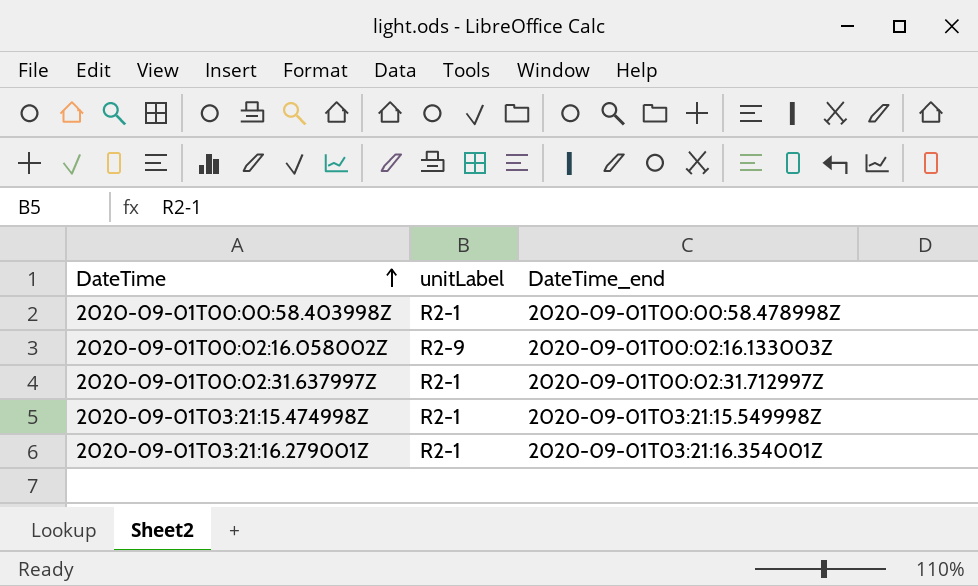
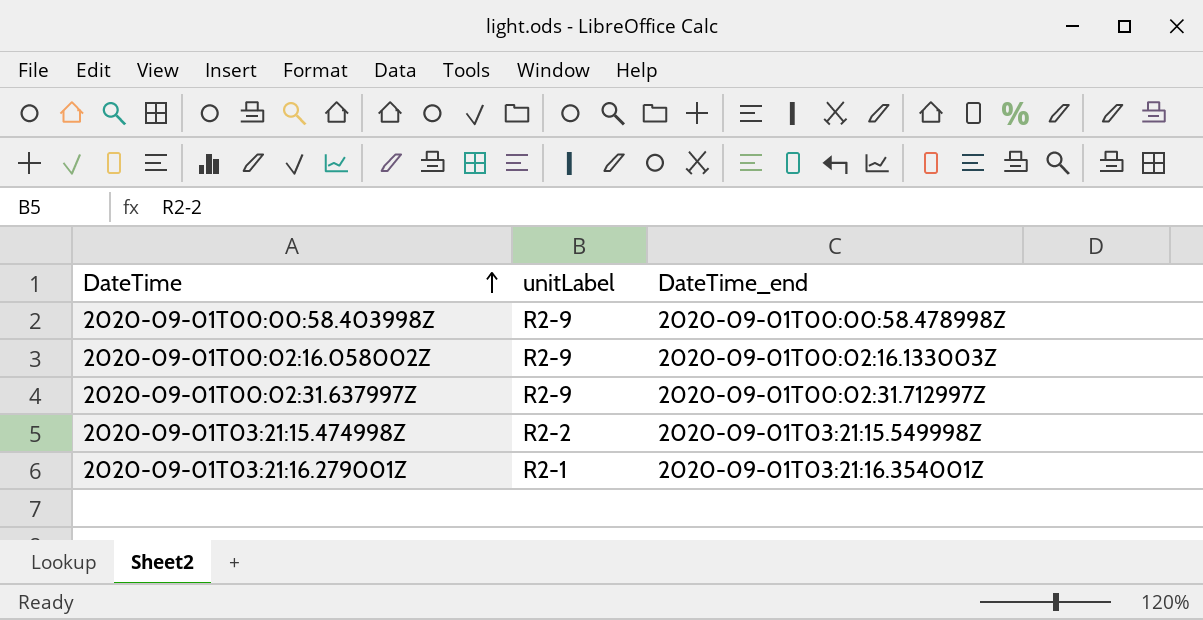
2020-09-01T00:00:58.403998Z | unitLabel: R2-1 -> R2-9
2020-09-01T00:02:31.637997Z | unitLabel: R2-1 -> R2-9
2020-09-01T03:21:15.474998Z | unitLabel: R2-1 -> R2-2

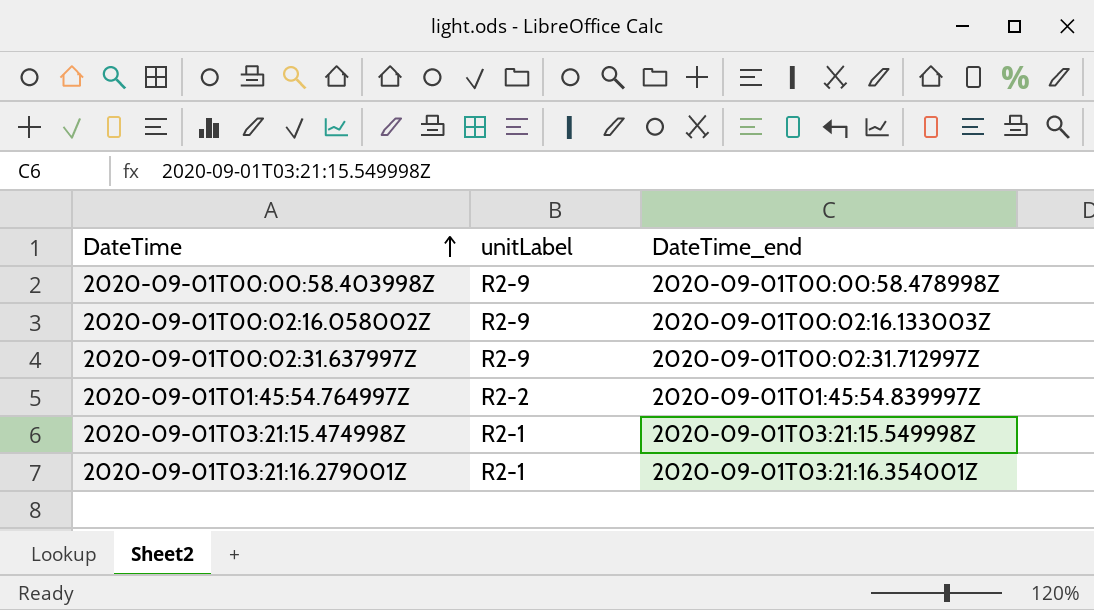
row 2020-09-01T01:45:54.764997Z: none -> R2-2 | 2020-09-01T01:45:54.839997Z
2020-09-01T03:21:15.474998Z | unitLabel: R2-2 -> R2-1

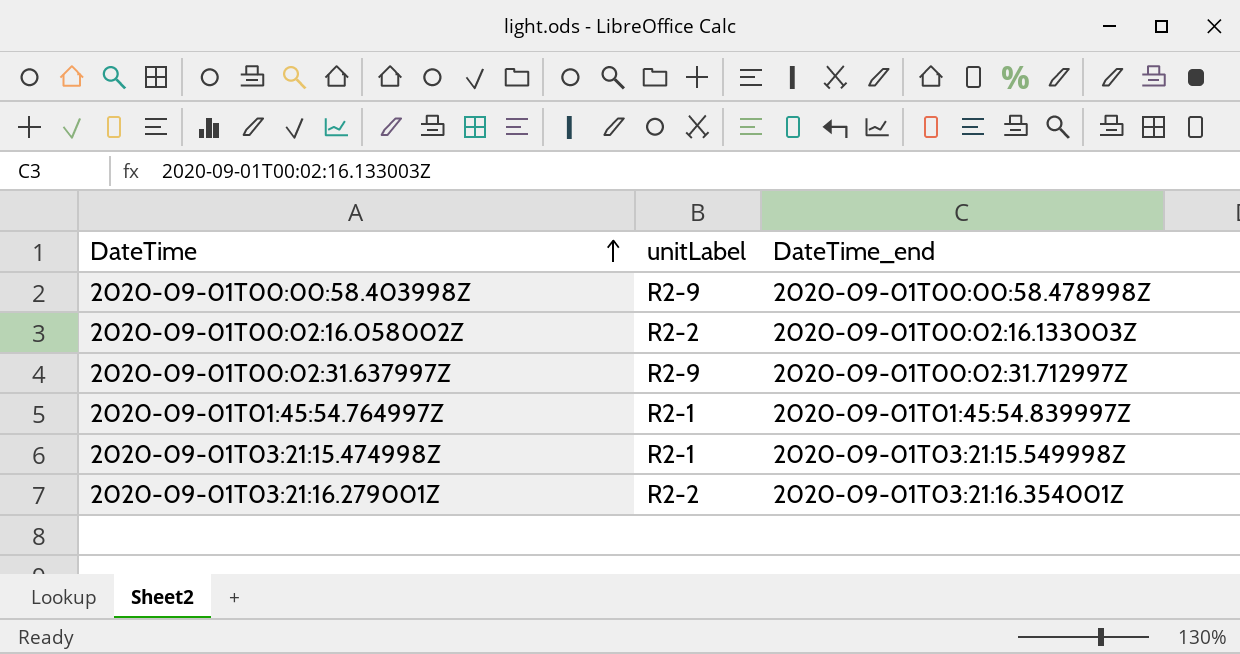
2020-09-01T00:02:16.058002Z | unitLabel: R2-9 -> R2-2
2020-09-01T01:45:54.764997Z | unitLabel: R2-2 -> R2-1
2020-09-01T03:21:16.279001Z | unitLabel: R2-1 -> R2-2

